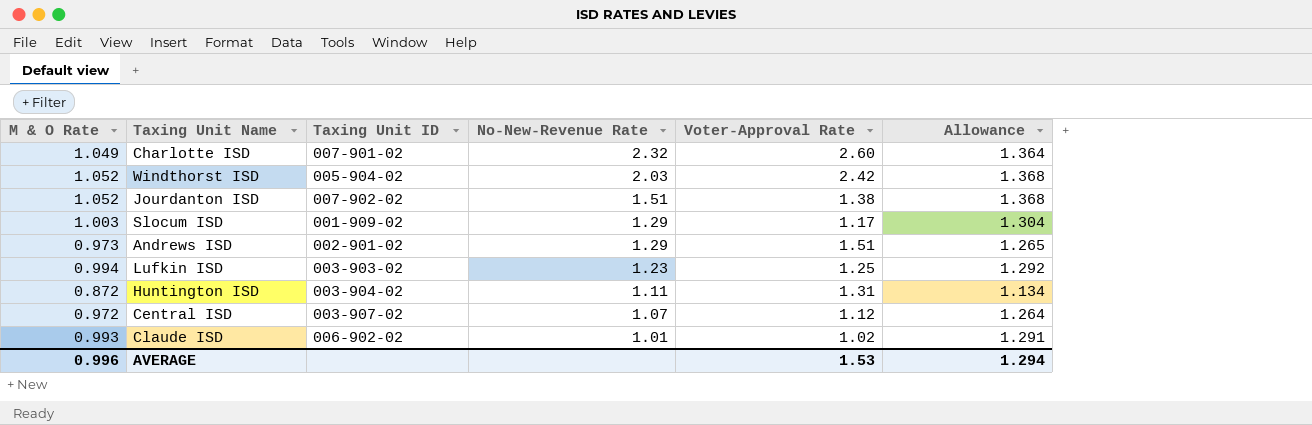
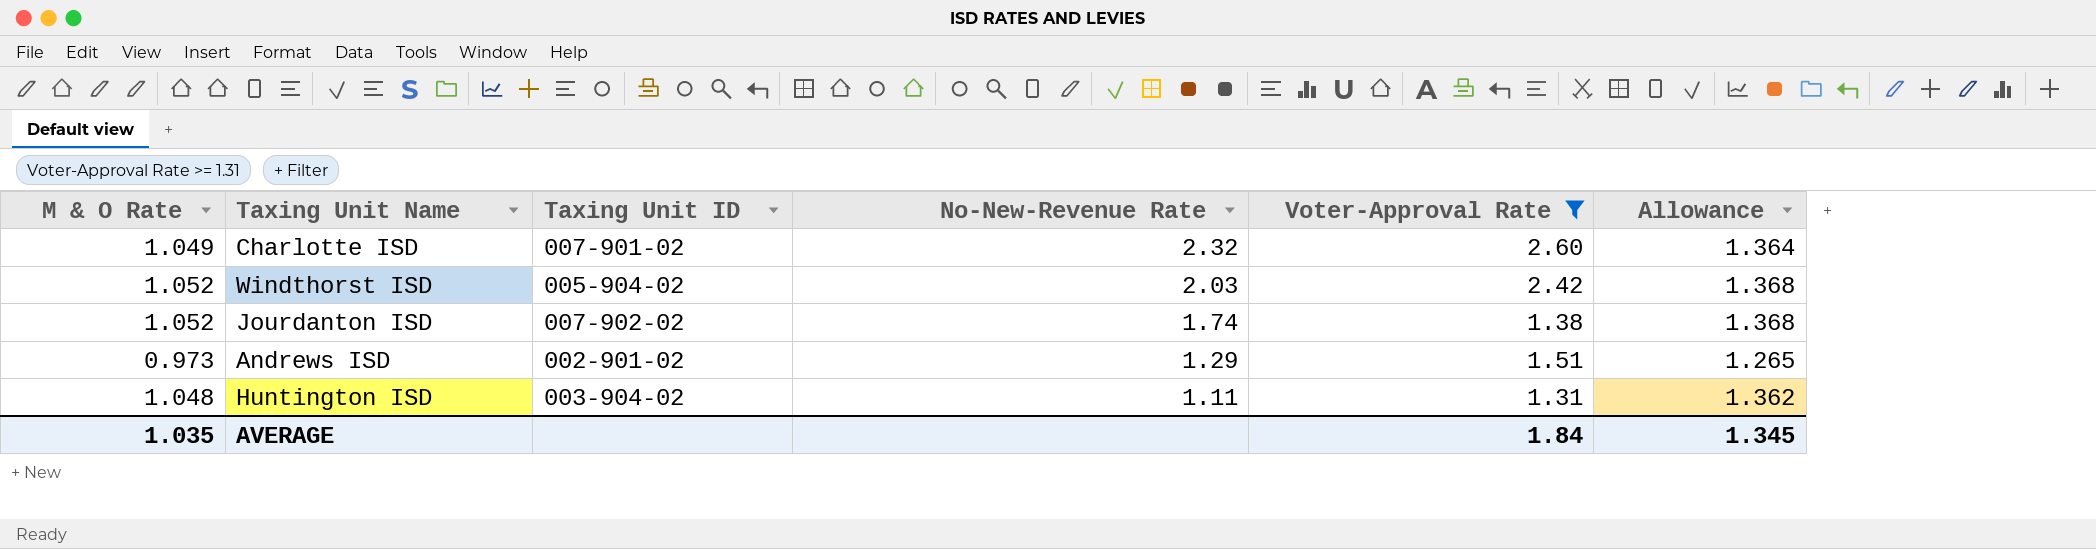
filter: none -> Voter-Approval Rate >= 1.31
Jourdanton ISD | No-New-Revenue Rate: 1.51 -> 1.74
Huntington ISD | M & O Rate: 0.872 -> 1.048
Huntington ISD | Allowance: 1.134 -> 1.362
AVERAGE | M & O Rate: 0.996 -> 1.035
AVERAGE | Voter-Approval Rate: 1.53 -> 1.84
AVERAGE | Allowance: 1.294 -> 1.345

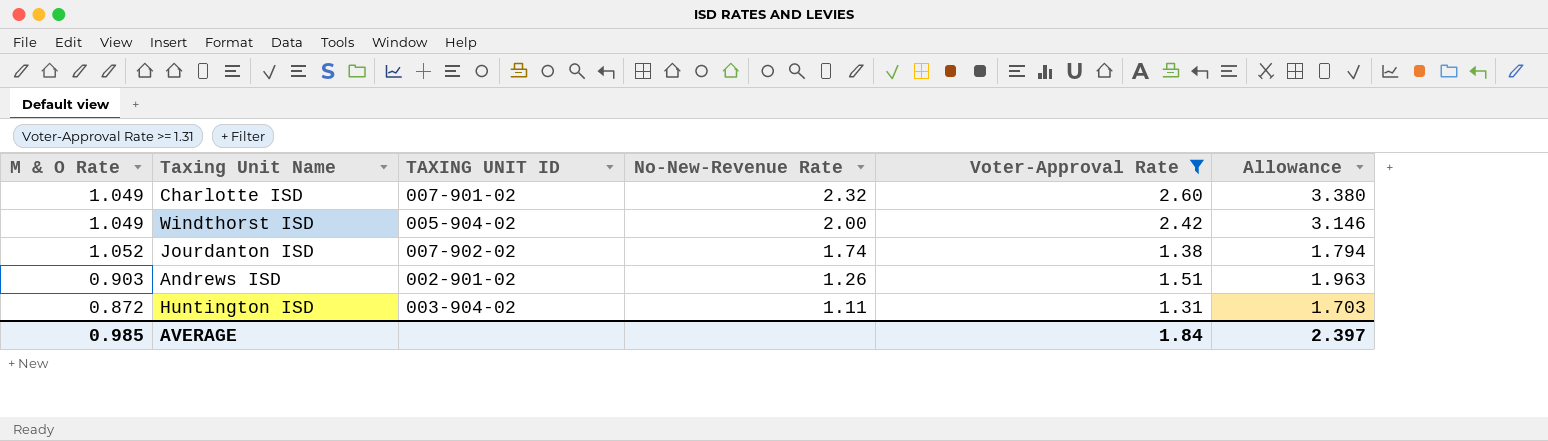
column name: Taxing Unit ID -> TAXING UNIT ID
column Allowance | formula: [M & O Rate] * 1.3 -> [Voter-Approval Rate] * 1.3
Windthorst ISD | M & O Rate: 1.052 -> 1.049
Windthorst ISD | No-New-Revenue Rate: 2.03 -> 2.00
Andrews ISD | M & O Rate: 0.973 -> 0.903
Andrews ISD | No-New-Revenue Rate: 1.29 -> 1.26
Huntington ISD | M & O Rate: 1.048 -> 0.872
AVERAGE | M & O Rate: 1.035 -> 0.985
AVERAGE | Allowance: 1.345 -> 2.397

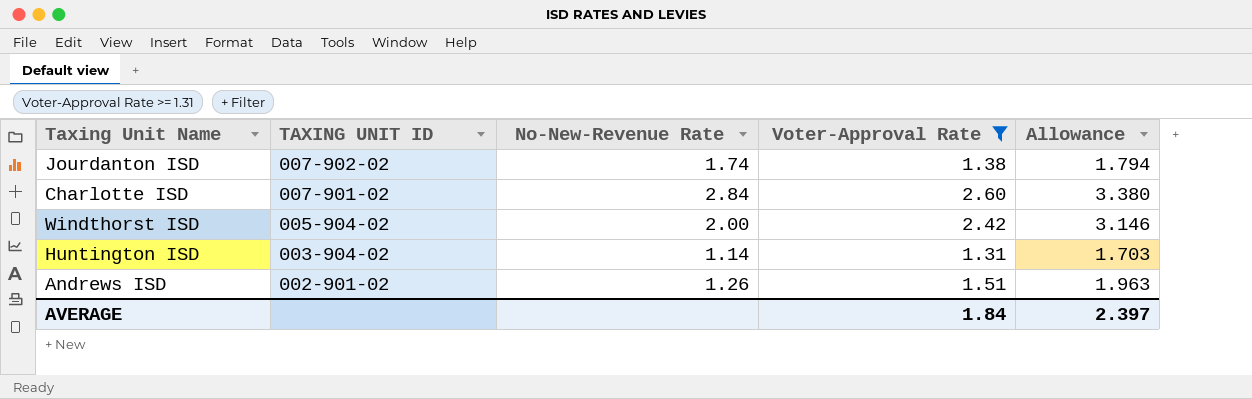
row order: No-New-Revenue Rate descending -> TAXING UNIT ID descending
column M & O Rate | position: 1 -> none
Charlotte ISD | No-New-Revenue Rate: 2.32 -> 2.84
Huntington ISD | No-New-Revenue Rate: 1.11 -> 1.14

